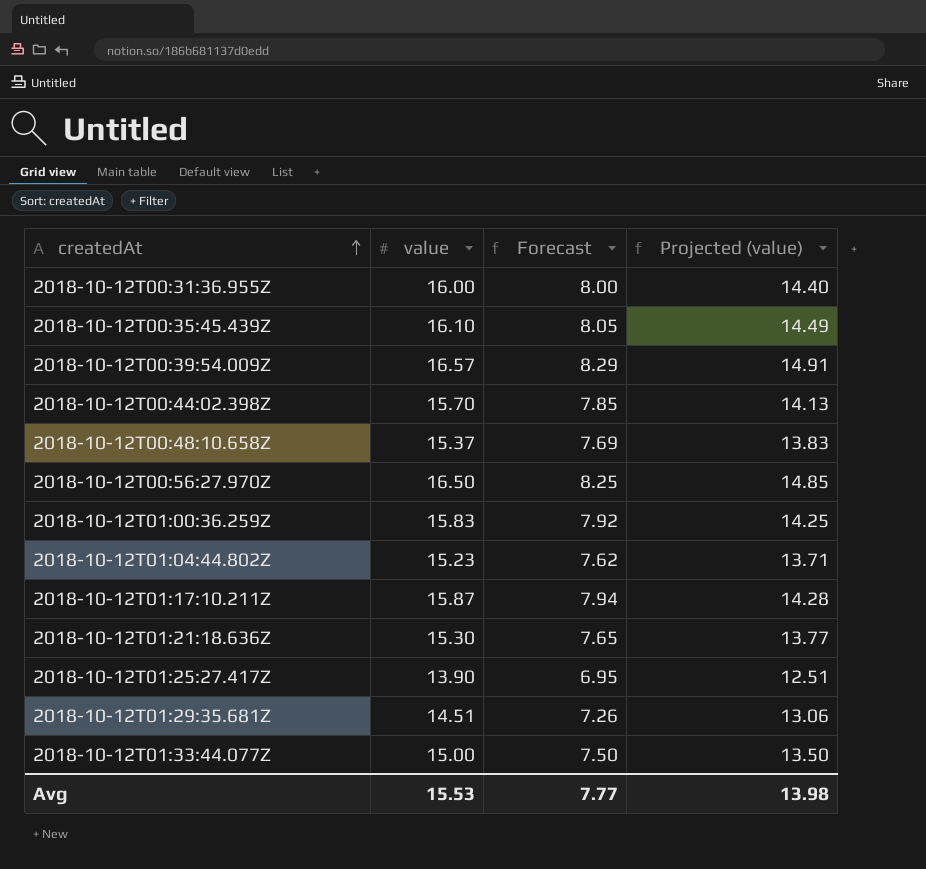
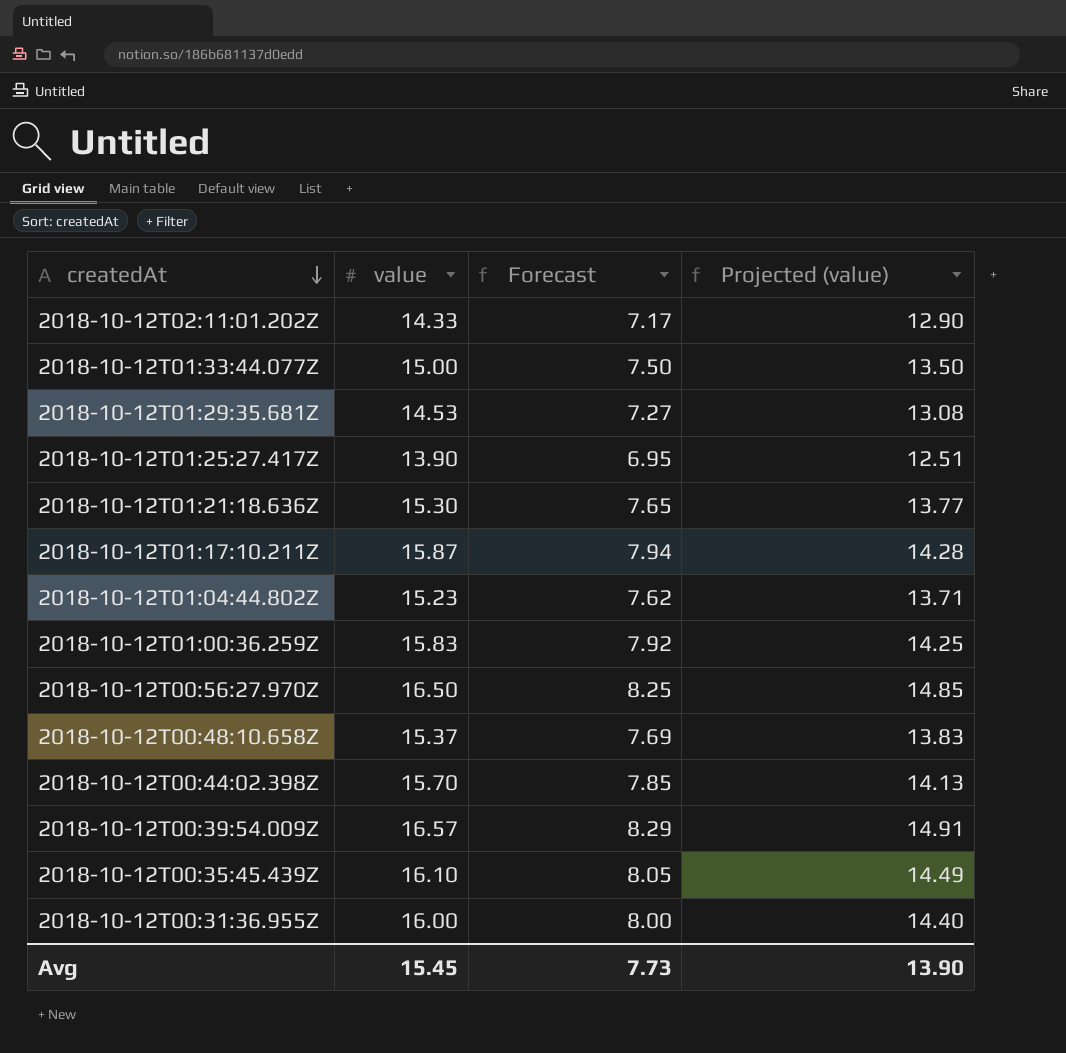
row order: createdAt ascending -> createdAt descending
row 2018-10-12T02:11:01.202Z: none -> 14.33 | 7.17 | 12.90
2018-10-12T01:29:35.681Z | value: 14.51 -> 14.53
2018-10-12T01:29:35.681Z | Forecast: 7.26 -> 7.27
2018-10-12T01:29:35.681Z | Projected (value): 13.06 -> 13.08
Avg | value: 15.53 -> 15.45
Avg | Forecast: 7.77 -> 7.73
Avg | Projected (value): 13.98 -> 13.90

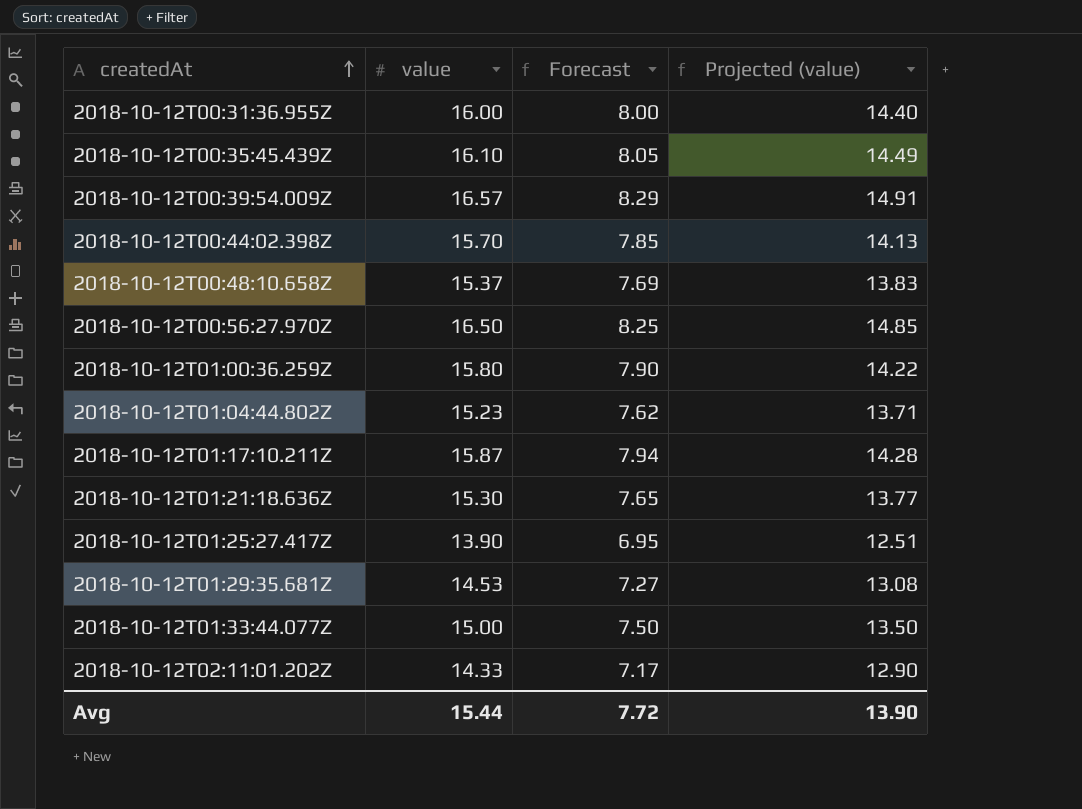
row order: createdAt descending -> createdAt ascending
2018-10-12T01:00:36.259Z | value: 15.83 -> 15.80
2018-10-12T01:00:36.259Z | Forecast: 7.92 -> 7.90
2018-10-12T01:00:36.259Z | Projected (value): 14.25 -> 14.22
Avg | value: 15.45 -> 15.44
Avg | Forecast: 7.73 -> 7.72

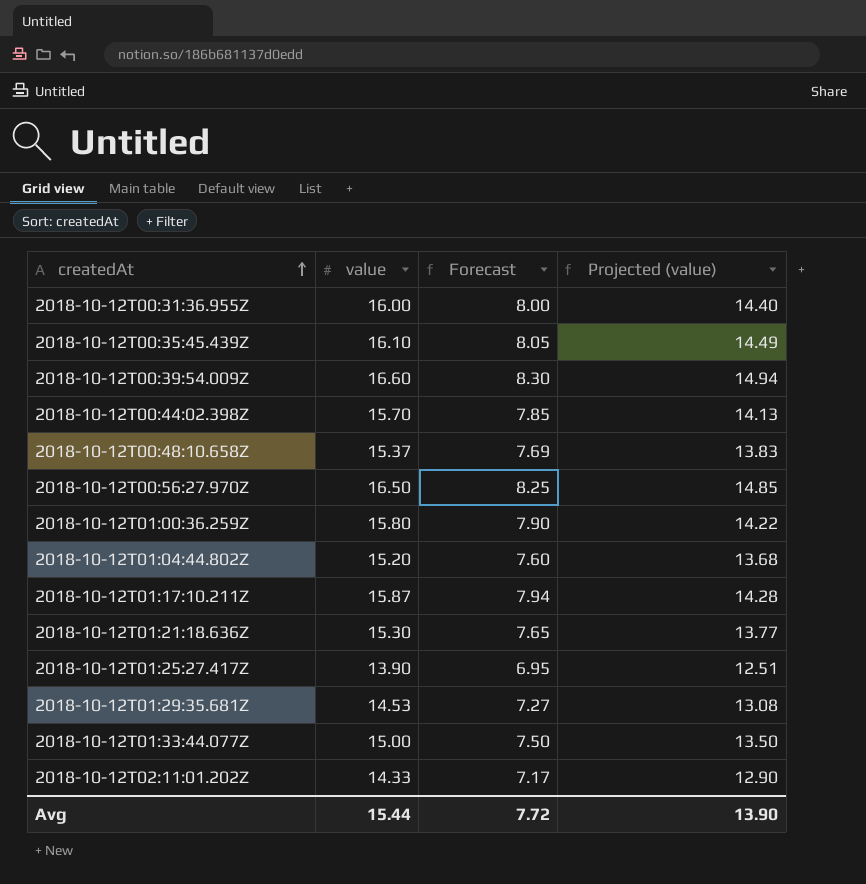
2018-10-12T00:39:54.009Z | value: 16.57 -> 16.60
2018-10-12T00:39:54.009Z | Forecast: 8.29 -> 8.30
2018-10-12T00:39:54.009Z | Projected (value): 14.91 -> 14.94
2018-10-12T01:04:44.802Z | value: 15.23 -> 15.20
2018-10-12T01:04:44.802Z | Forecast: 7.62 -> 7.60
2018-10-12T01:04:44.802Z | Projected (value): 13.71 -> 13.68

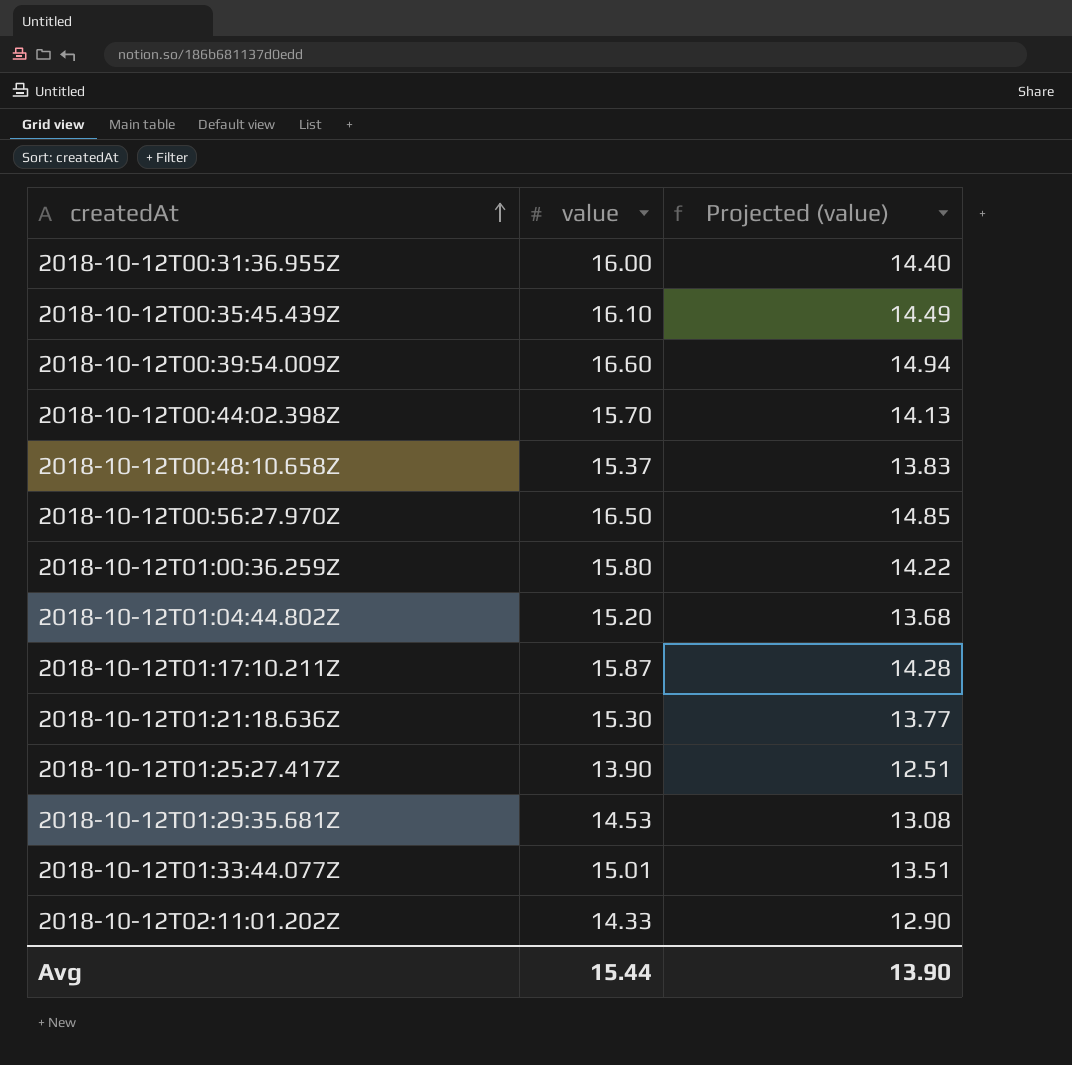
column Forecast | formula: [value] * 0.5 -> none
2018-10-12T01:33:44.077Z | value: 15.00 -> 15.01
2018-10-12T01:33:44.077Z | Projected (value): 13.50 -> 13.51

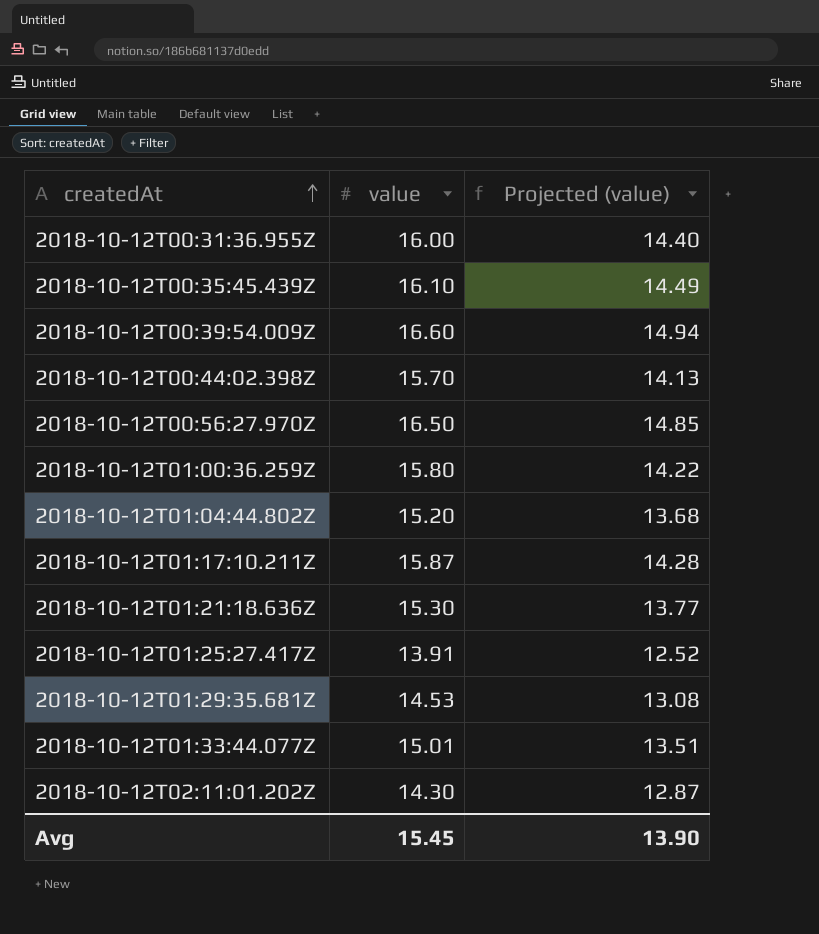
row 2018-10-12T00:48:10.658Z: 15.37 | 13.83 -> none
2018-10-12T01:25:27.417Z | value: 13.90 -> 13.91
2018-10-12T01:25:27.417Z | Projected (value): 12.51 -> 12.52
2018-10-12T02:11:01.202Z | value: 14.33 -> 14.30
2018-10-12T02:11:01.202Z | Projected (value): 12.90 -> 12.87
Avg | value: 15.44 -> 15.45

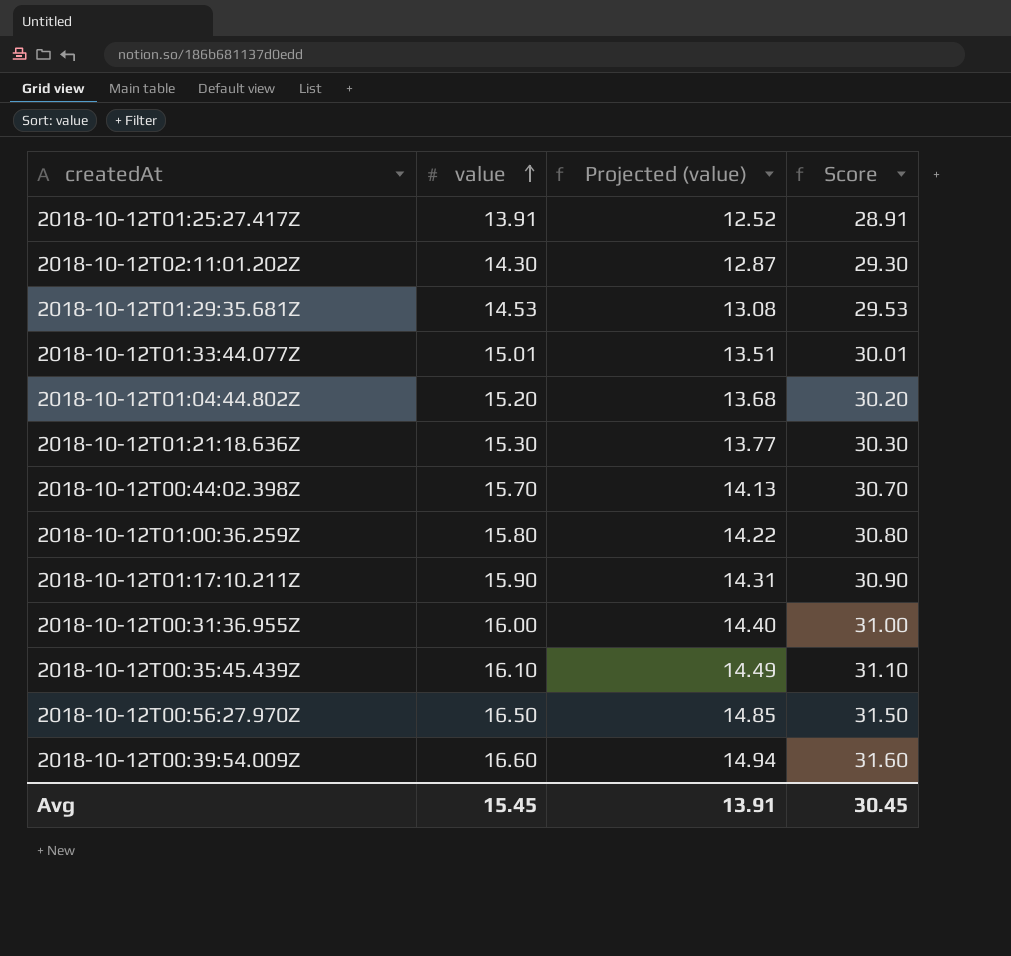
row order: createdAt ascending -> value ascending
column Score | formula: none -> [value] + 15
2018-10-12T01:17:10.211Z | value: 15.87 -> 15.90
2018-10-12T01:17:10.211Z | Projected (value): 14.28 -> 14.31
Avg | Projected (value): 13.90 -> 13.91

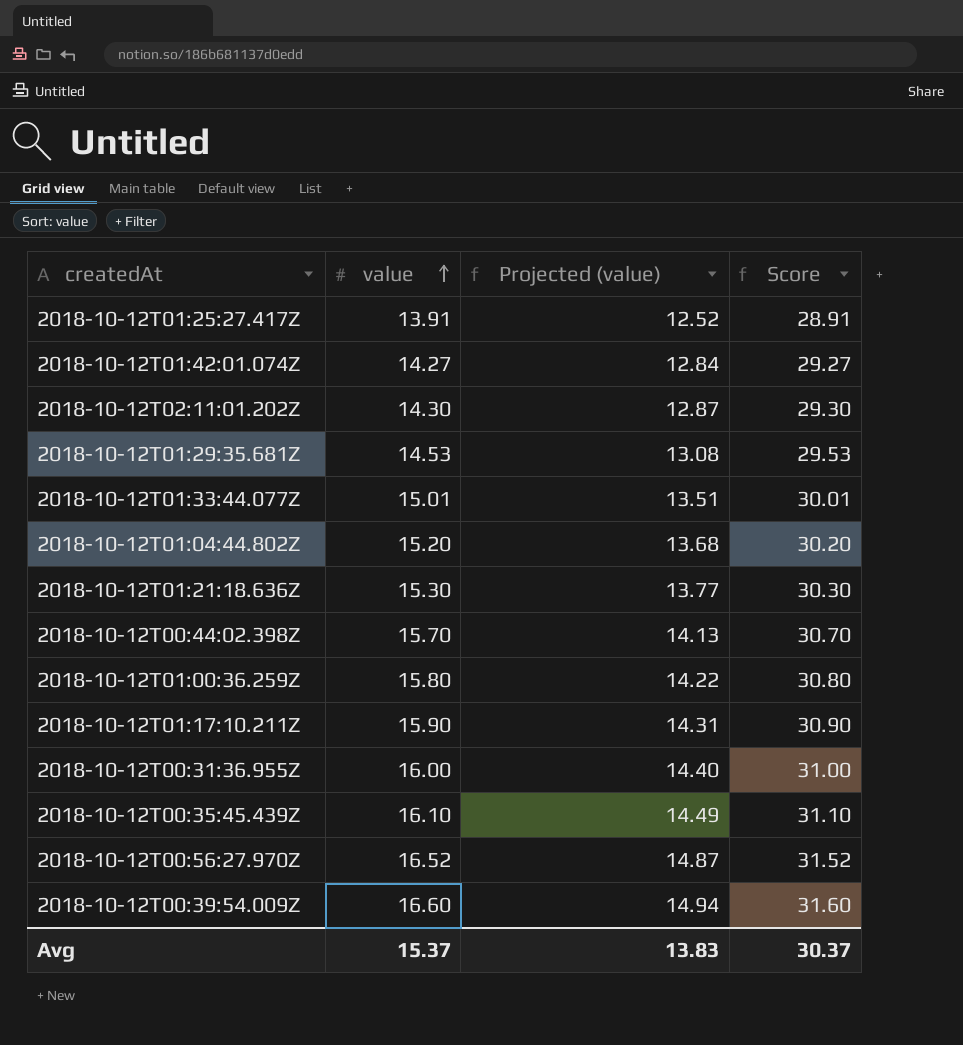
row 2018-10-12T01:42:01.074Z: none -> 14.27 | 12.84 | 29.27
2018-10-12T00:56:27.970Z | value: 16.50 -> 16.52
2018-10-12T00:56:27.970Z | Projected (value): 14.85 -> 14.87
2018-10-12T00:56:27.970Z | Score: 31.50 -> 31.52
Avg | value: 15.45 -> 15.37
Avg | Projected (value): 13.91 -> 13.83
Avg | Score: 30.45 -> 30.37

